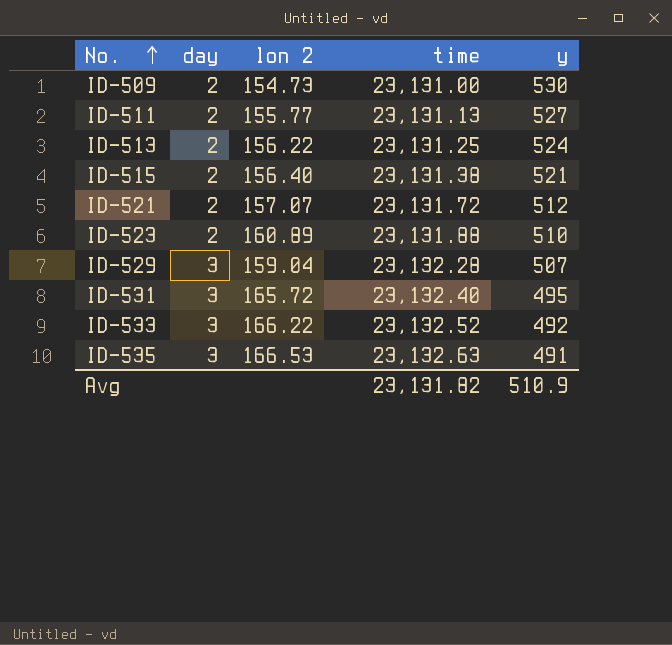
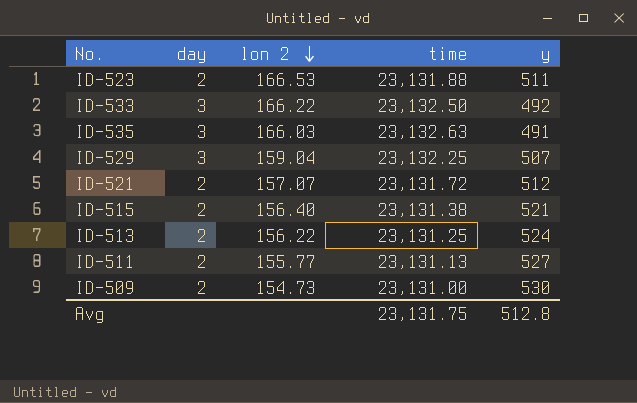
row order: No. ascending -> lon 2 descending
row ID-531: 3 | 165.72 | 23,132.40 | 495 -> none
ID-523 | lon 2: 160.89 -> 166.53
ID-523 | y: 510 -> 511
ID-533 | time: 23,132.52 -> 23,132.50
ID-535 | lon 2: 166.53 -> 166.03
ID-529 | time: 23,132.28 -> 23,132.25
Avg | time: 23,131.82 -> 23,131.75
Avg | y: 510.9 -> 512.8

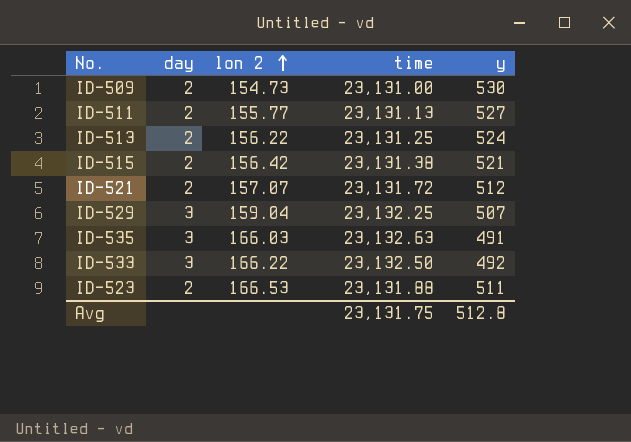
row order: lon 2 descending -> lon 2 ascending
ID-515 | lon 2: 156.40 -> 156.42

